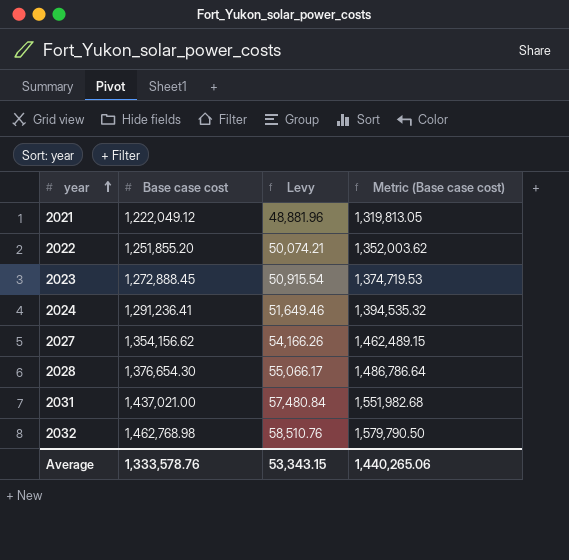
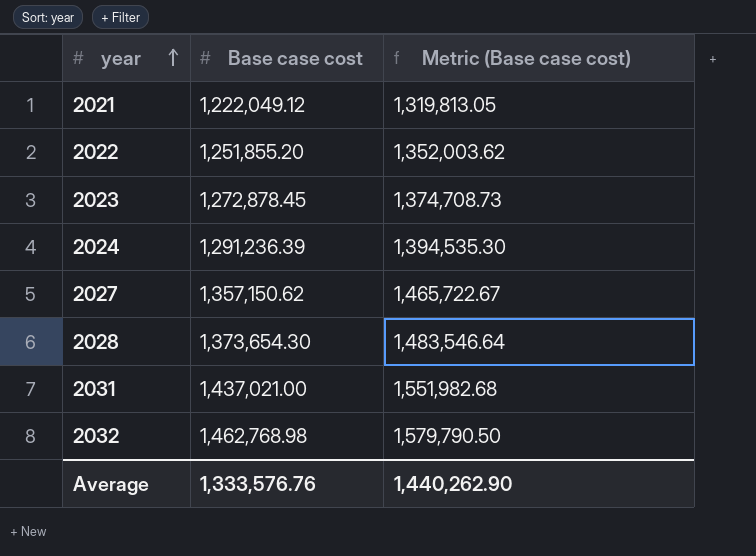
column Levy | formula: [Base case cost] * 0.04 -> none
2023 | Base case cost: 1,272,888.45 -> 1,272,878.45
2023 | Metric (Base case cost): 1,374,719.53 -> 1,374,708.73
2024 | Base case cost: 1,291,236.41 -> 1,291,236.39
2024 | Metric (Base case cost): 1,394,535.32 -> 1,394,535.30
2027 | Base case cost: 1,354,156.62 -> 1,357,150.62
2027 | Metric (Base case cost): 1,462,489.15 -> 1,465,722.67
2028 | Base case cost: 1,376,654.30 -> 1,373,654.30
2028 | Metric (Base case cost): 1,486,786.64 -> 1,483,546.64
Average | Base case cost: 1,333,578.76 -> 1,333,576.76
Average | Metric (Base case cost): 1,440,265.06 -> 1,440,262.90

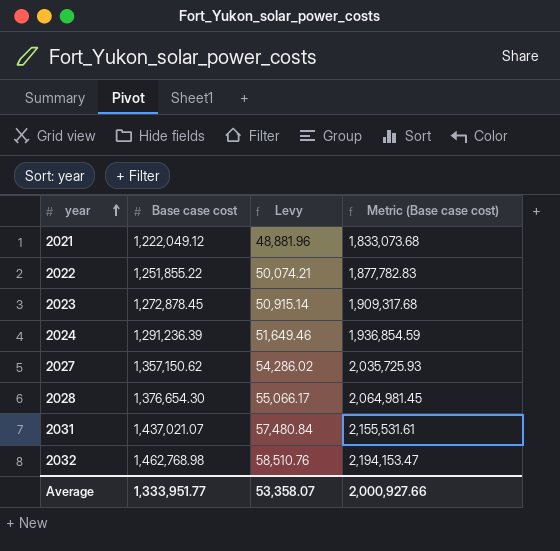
column Levy | formula: none -> [Base case cost] * 0.04
column Metric (Base case cost) | formula: [Base case cost] * 1.08 -> [Base case cost] * 1.5
2022 | Base case cost: 1,251,855.20 -> 1,251,855.22
2028 | Base case cost: 1,373,654.30 -> 1,376,654.30
2031 | Base case cost: 1,437,021.00 -> 1,437,021.07
Average | Base case cost: 1,333,576.76 -> 1,333,951.77
Average | Metric (Base case cost): 1,440,262.90 -> 2,000,927.66

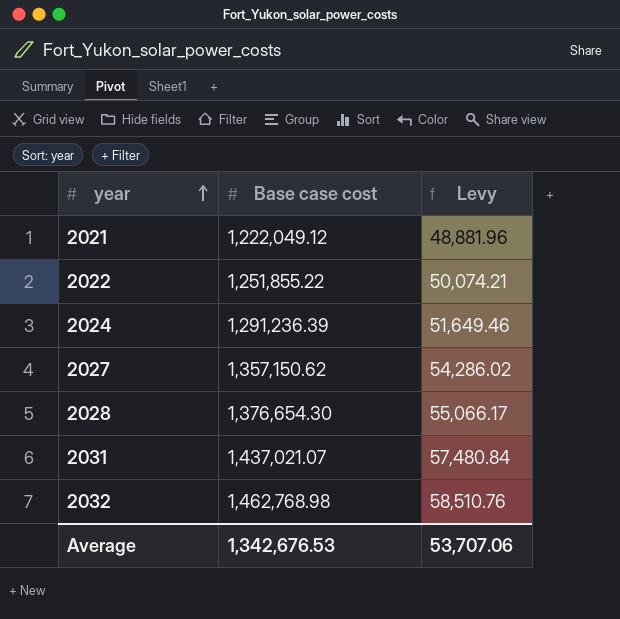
column Metric (Base case cost) | formula: [Base case cost] * 1.5 -> none
row 2023: 1,272,878.45 | 50,915.14 | 1,909,317.68 -> none
Average | Base case cost: 1,333,951.77 -> 1,342,676.53
Average | Levy: 53,358.07 -> 53,707.06

